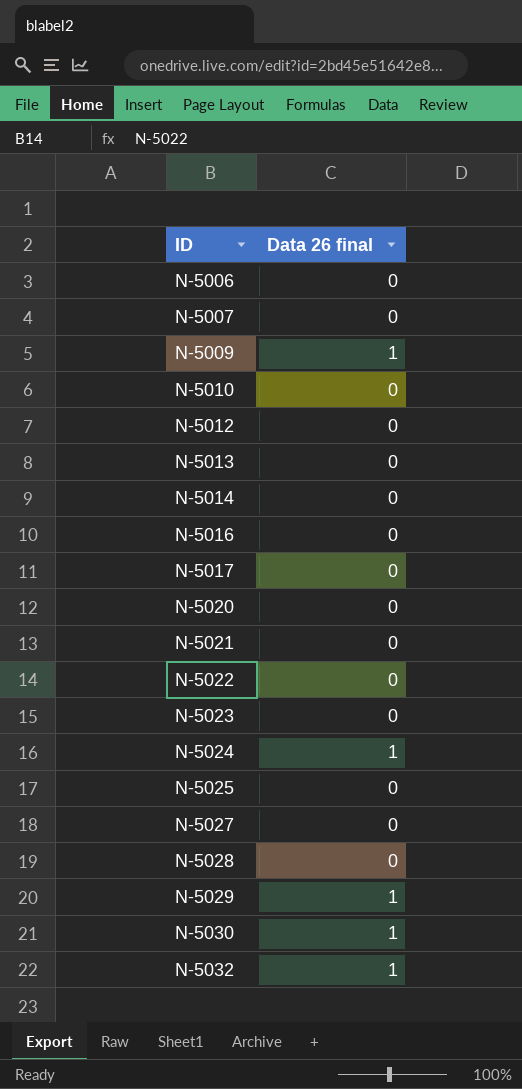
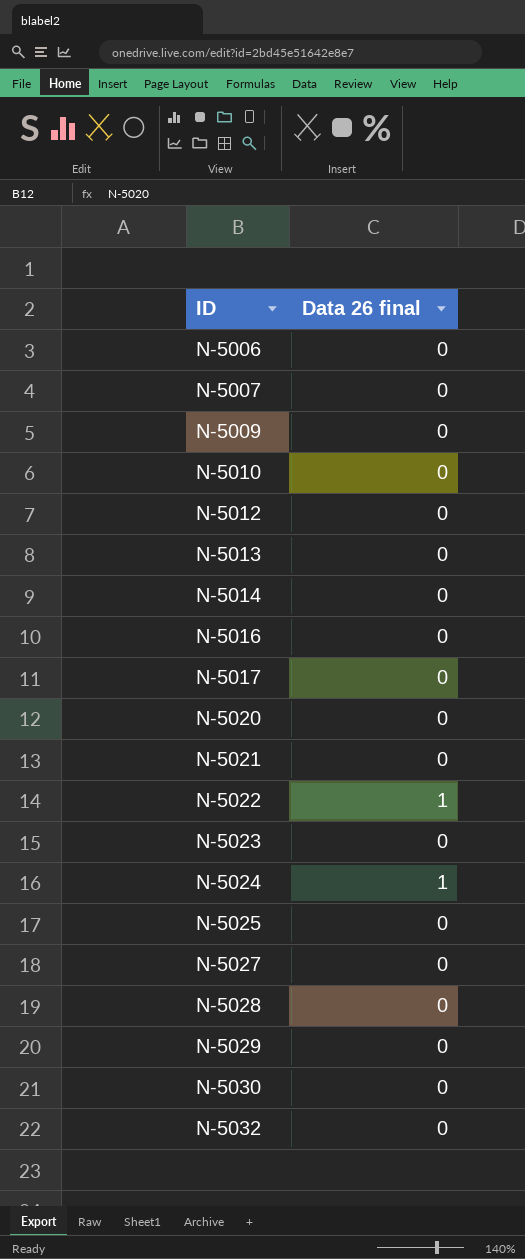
N-5009 | Data 26 final: 1 -> 0
N-5022 | Data 26 final: 0 -> 1
N-5029 | Data 26 final: 1 -> 0
N-5030 | Data 26 final: 1 -> 0
N-5032 | Data 26 final: 1 -> 0

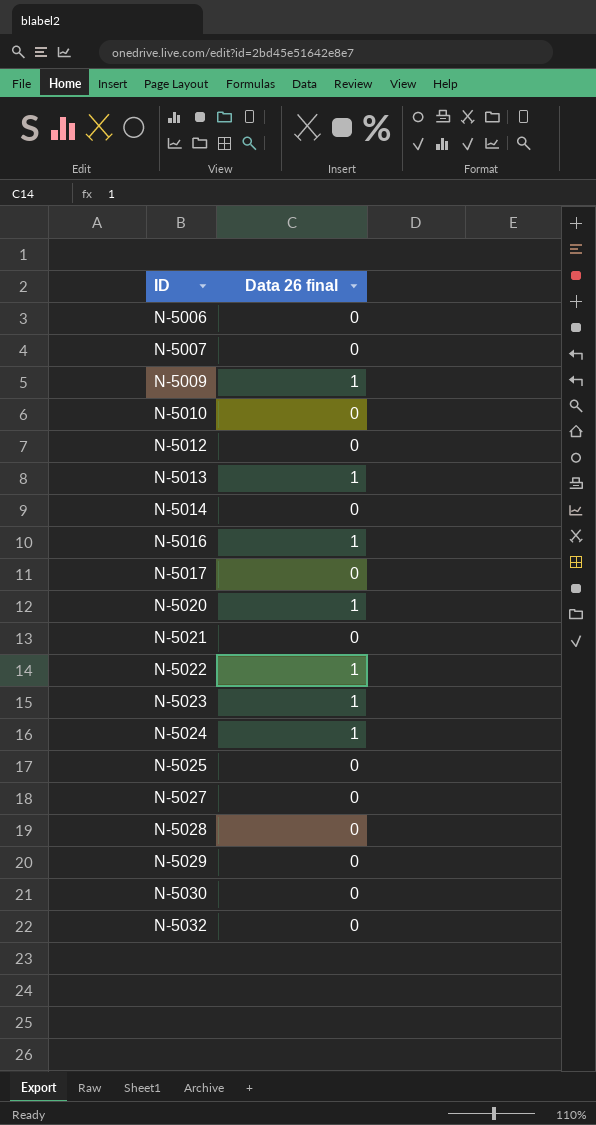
N-5009 | Data 26 final: 0 -> 1
N-5013 | Data 26 final: 0 -> 1
N-5016 | Data 26 final: 0 -> 1
N-5020 | Data 26 final: 0 -> 1
N-5023 | Data 26 final: 0 -> 1

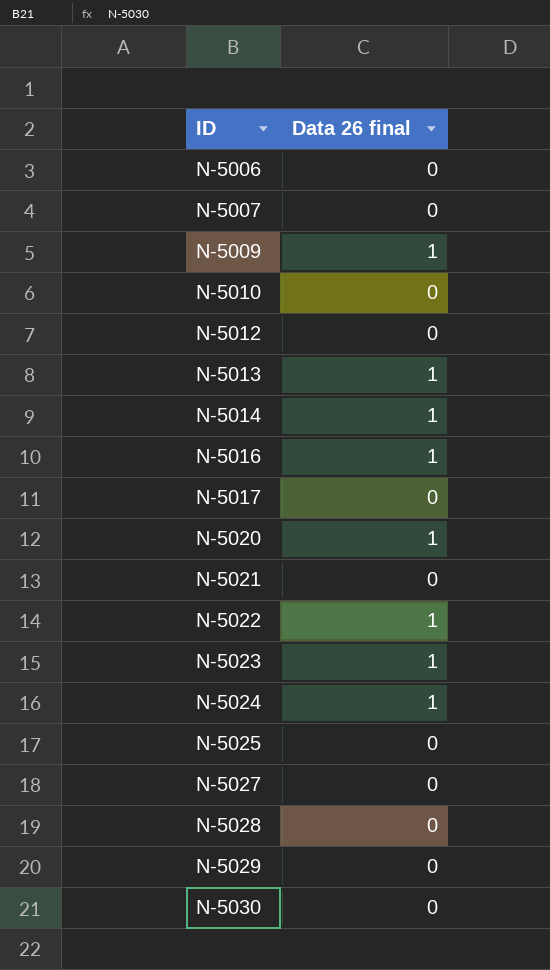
row N-5032: 0 -> none
N-5014 | Data 26 final: 0 -> 1

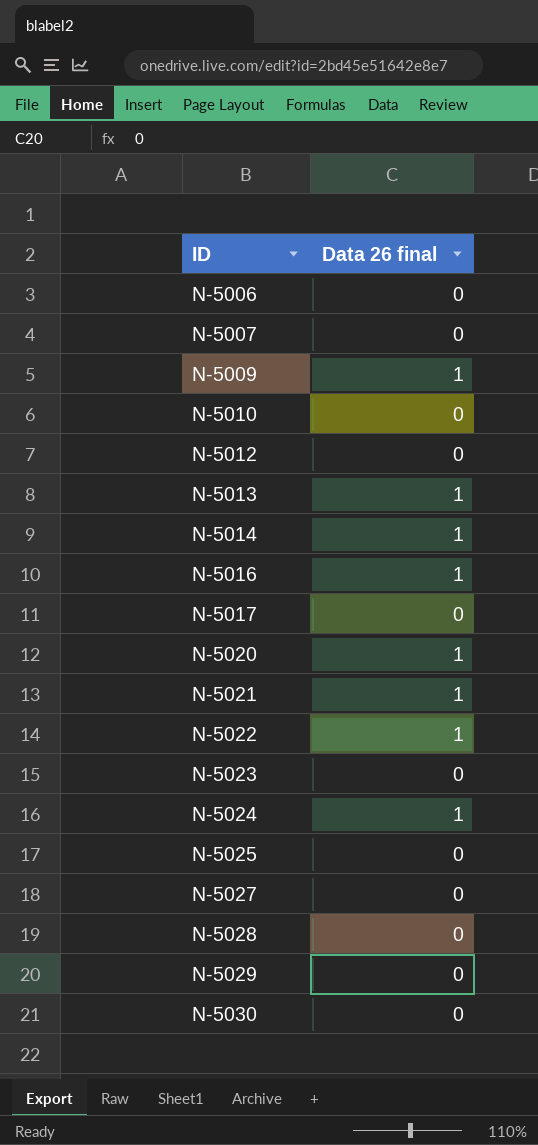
N-5021 | Data 26 final: 0 -> 1
N-5023 | Data 26 final: 1 -> 0

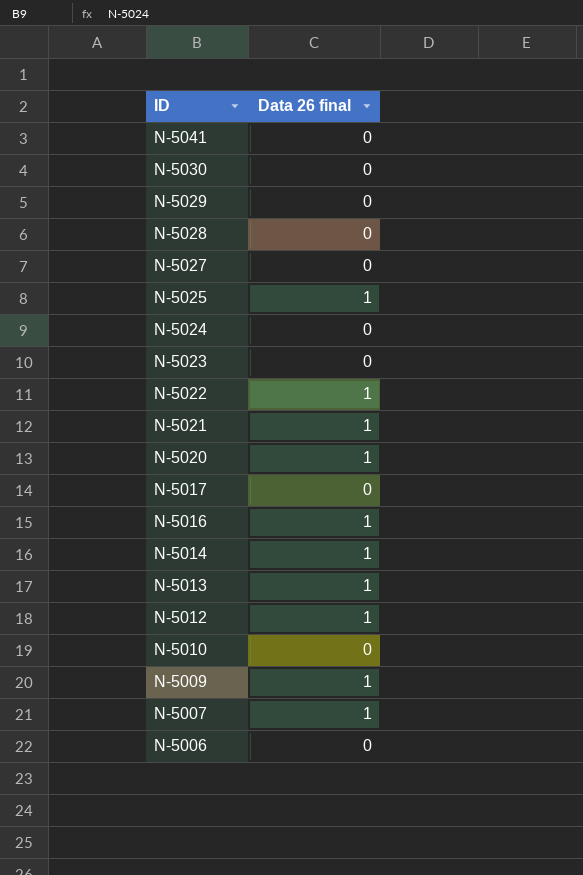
row order: ID ascending -> ID descending
row N-5041: none -> 0
N-5025 | Data 26 final: 0 -> 1
N-5024 | Data 26 final: 1 -> 0
N-5012 | Data 26 final: 0 -> 1
N-5007 | Data 26 final: 0 -> 1

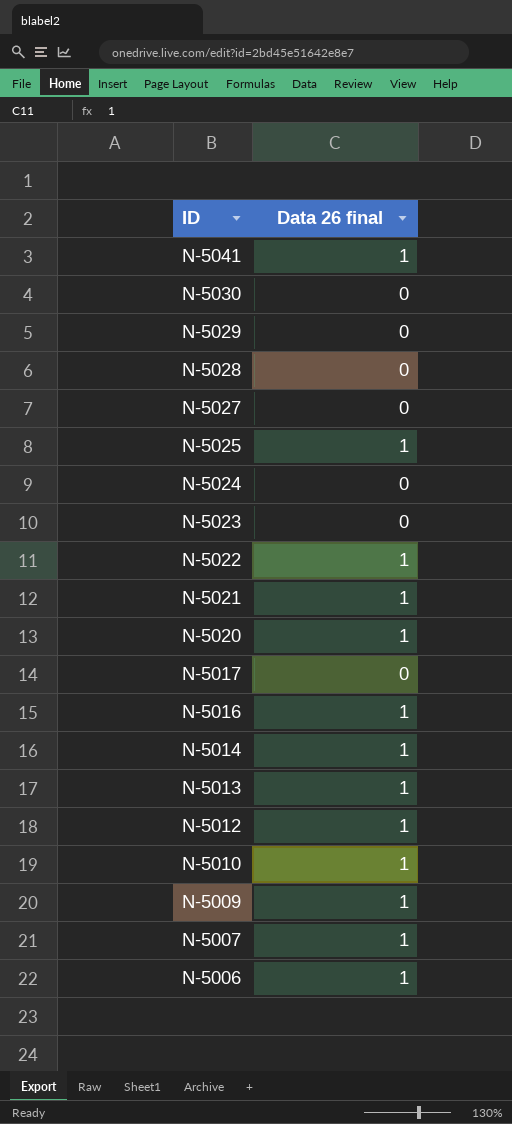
N-5041 | Data 26 final: 0 -> 1
N-5010 | Data 26 final: 0 -> 1
N-5006 | Data 26 final: 0 -> 1

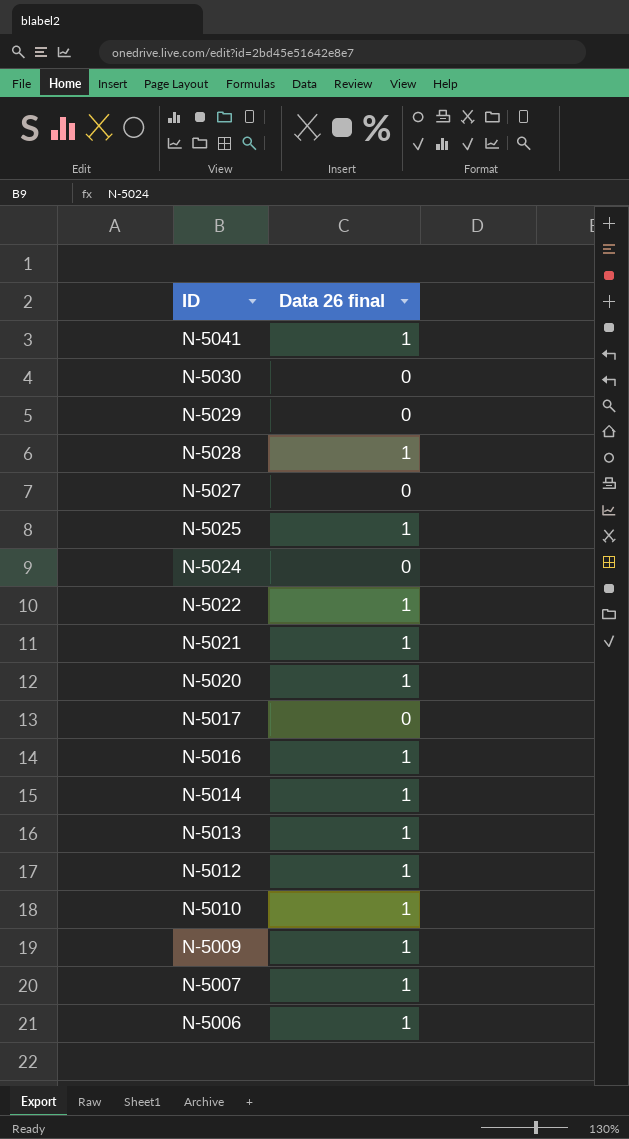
row N-5023: 0 -> none
N-5028 | Data 26 final: 0 -> 1

